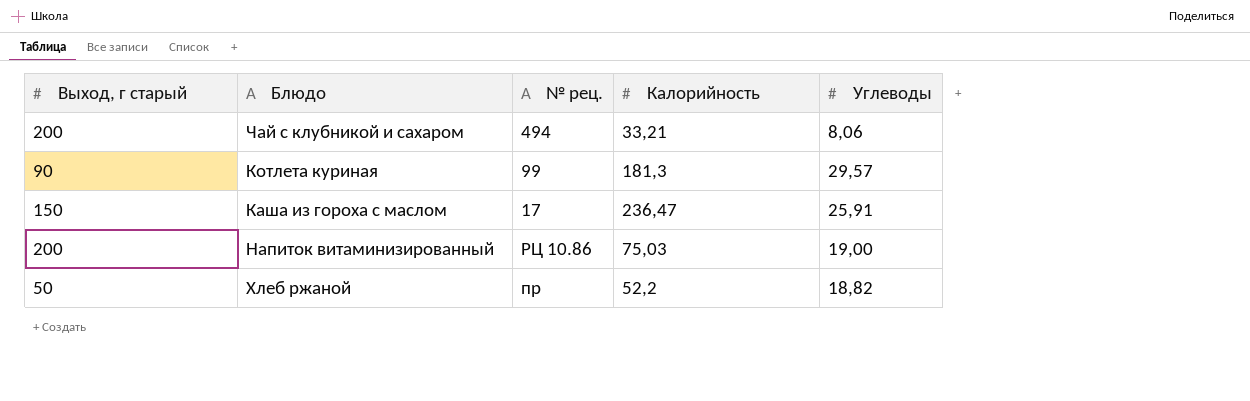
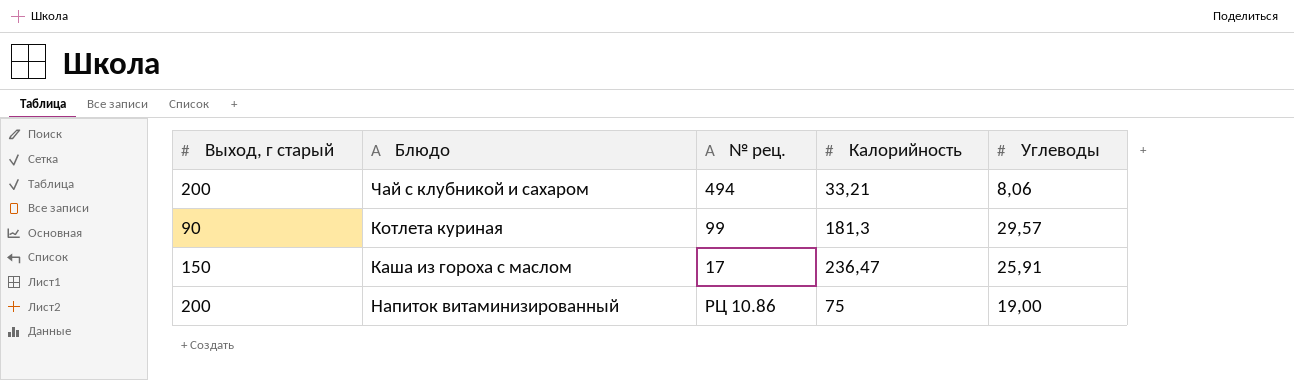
row Хлеб ржаной: 50 | пр | 52,2 | 18,82 -> none
Напиток витаминизированный | Калорийность: 75,03 -> 75

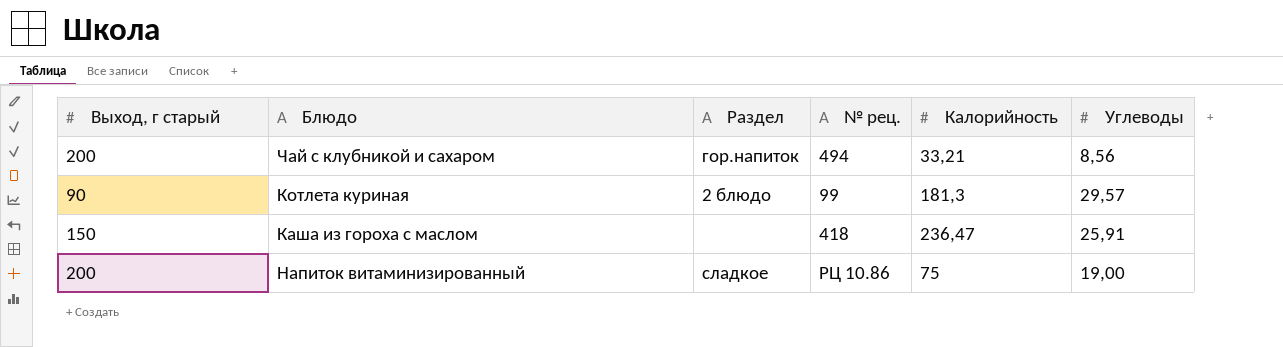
column Раздел | position: none -> 3
Чай с клубникой и сахаром | Углеводы: 8,06 -> 8,56
Каша из гороха с маслом | № рец.: 17 -> 418

